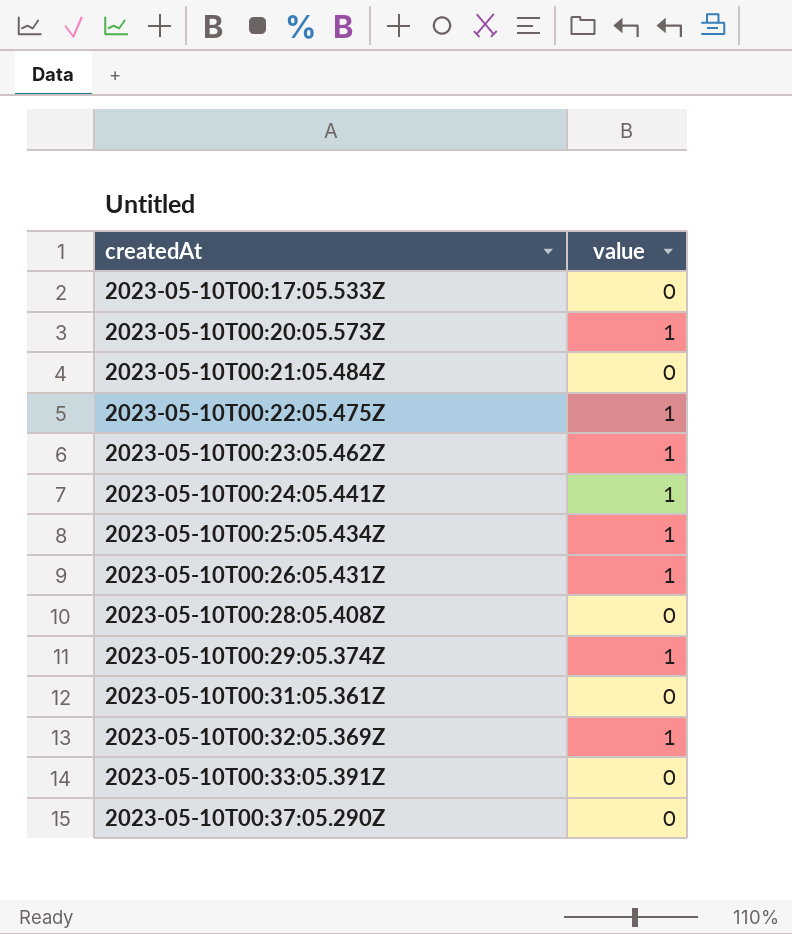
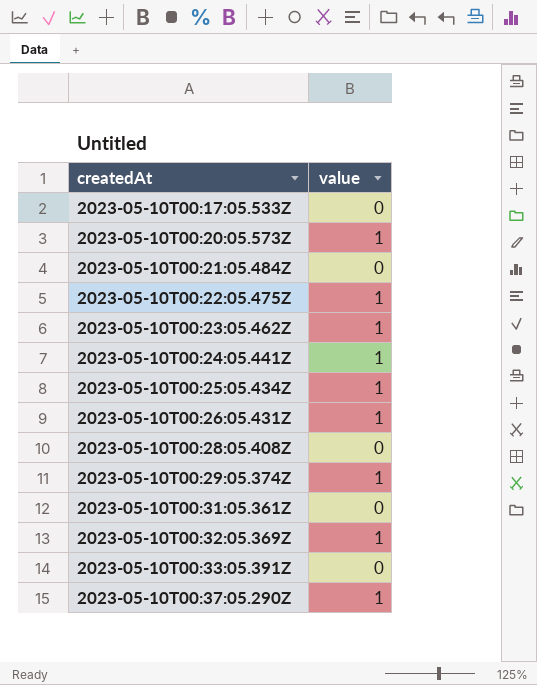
2023-05-10T00:37:05.290Z | value: 0 -> 1

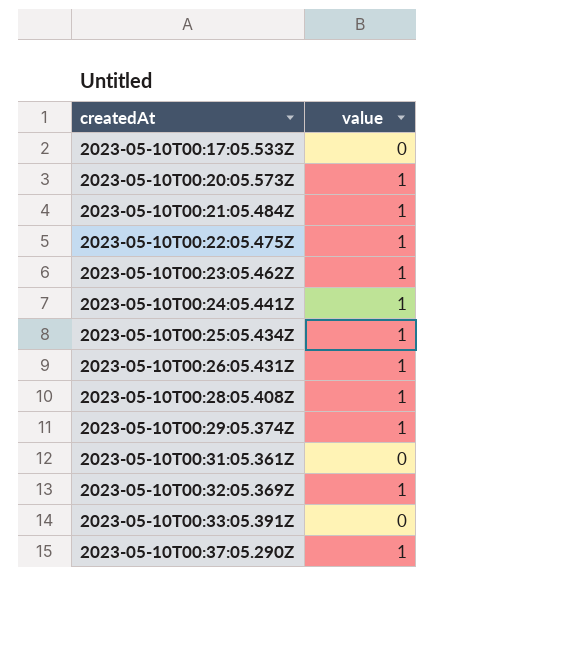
2023-05-10T00:21:05.484Z | value: 0 -> 1
2023-05-10T00:28:05.408Z | value: 0 -> 1

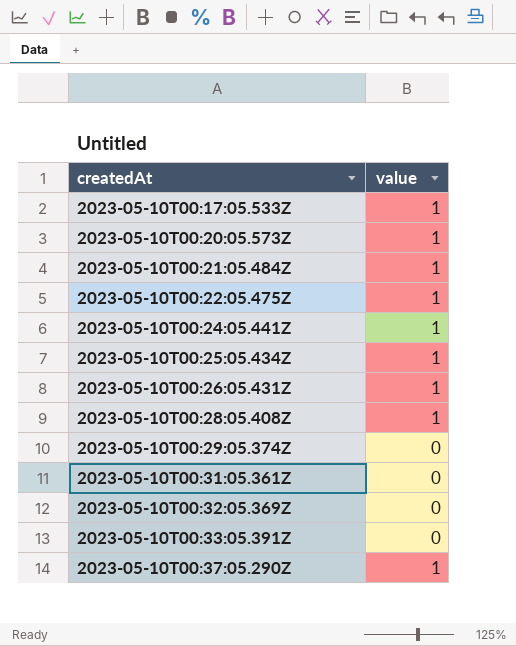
row 2023-05-10T00:23:05.462Z: 1 -> none
2023-05-10T00:17:05.533Z | value: 0 -> 1
2023-05-10T00:29:05.374Z | value: 1 -> 0
2023-05-10T00:32:05.369Z | value: 1 -> 0

